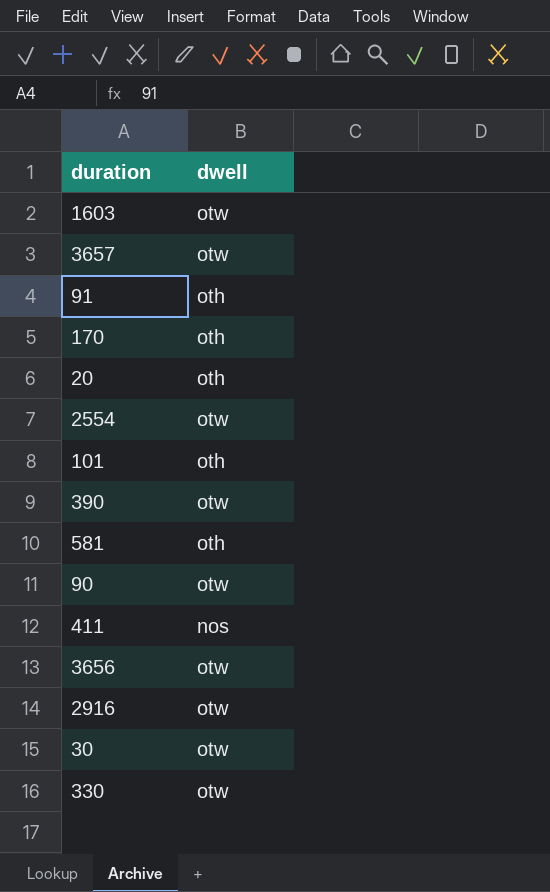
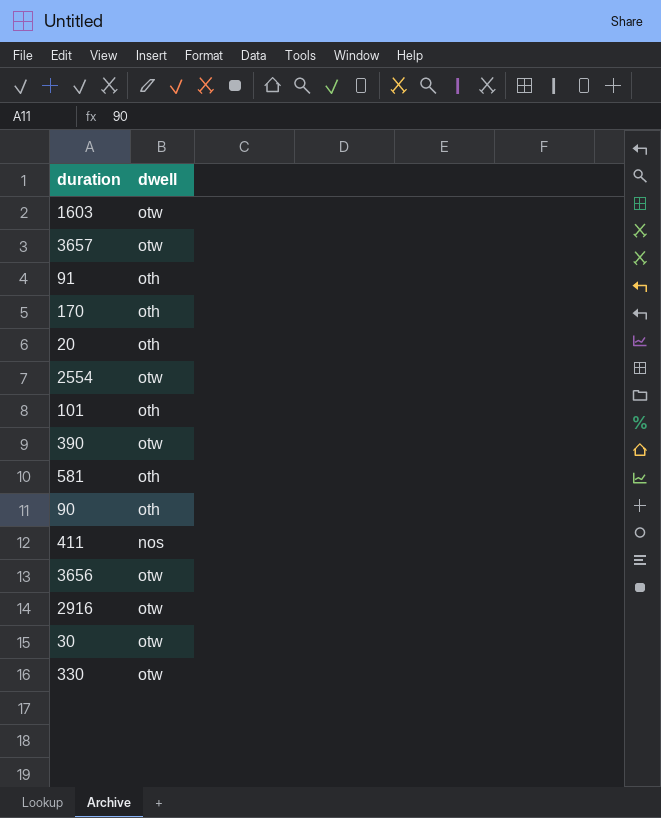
90 | dwell: otw -> oth

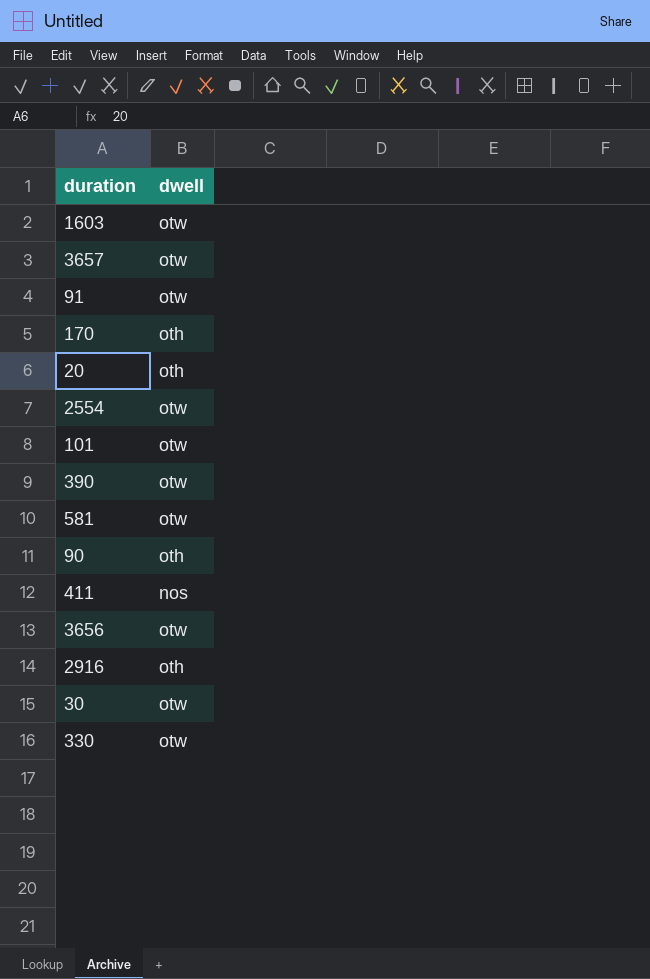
91 | dwell: oth -> otw
101 | dwell: oth -> otw
581 | dwell: oth -> otw
2916 | dwell: otw -> oth

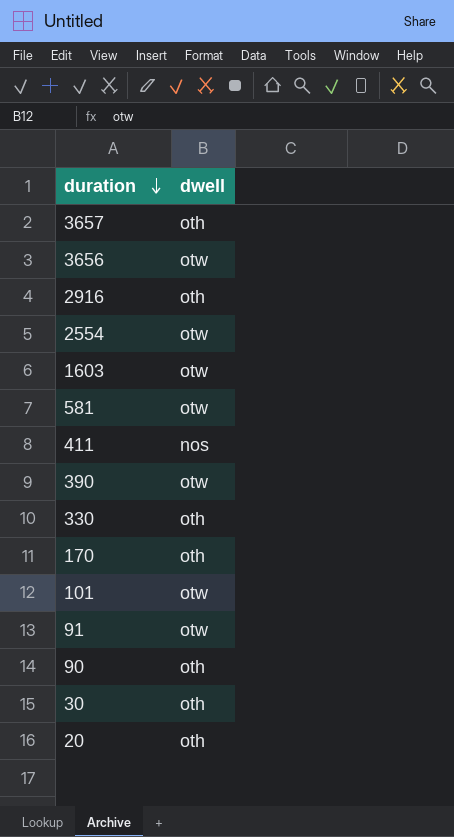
row order: none -> duration descending
3657 | dwell: otw -> oth
330 | dwell: otw -> oth
30 | dwell: otw -> oth

